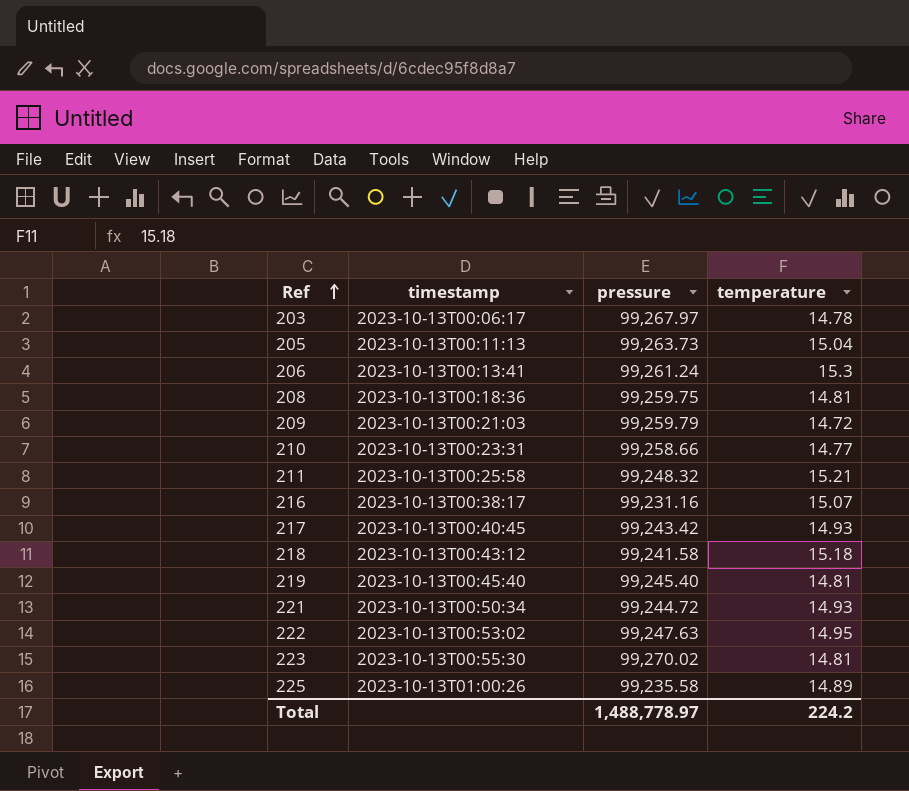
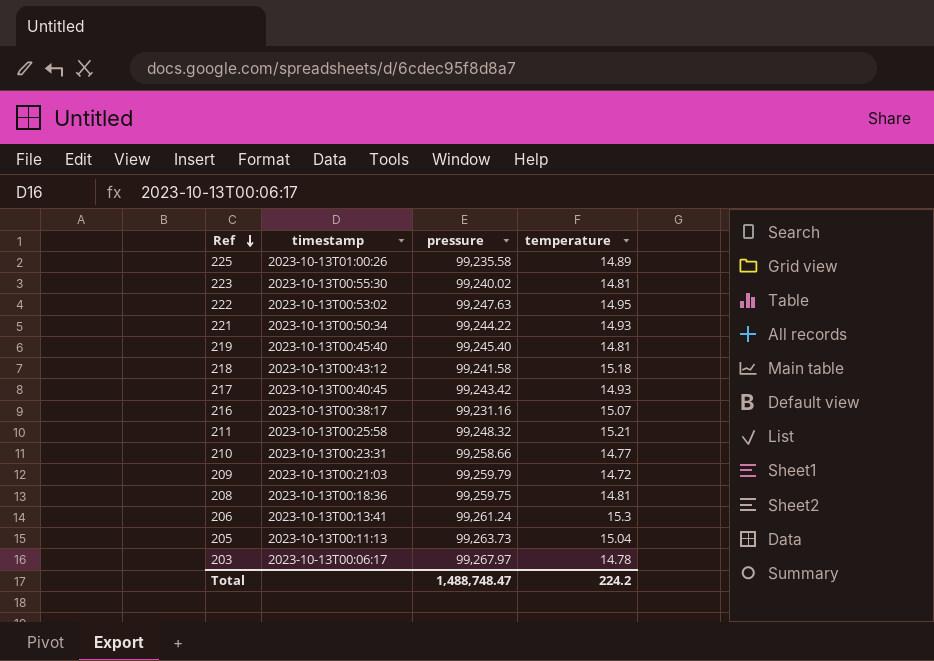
row order: Ref ascending -> Ref descending
223 | pressure: 99,270.02 -> 99,240.02
221 | pressure: 99,244.72 -> 99,244.22
Total | pressure: 1,488,778.97 -> 1,488,748.47

